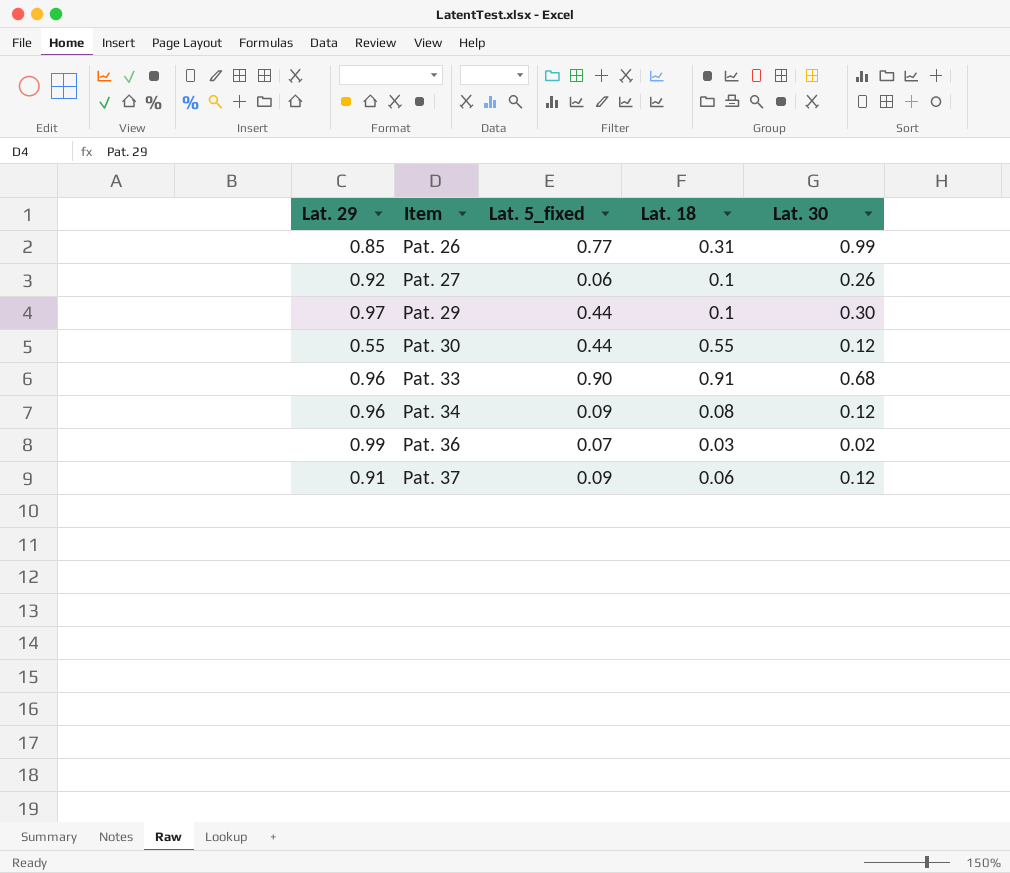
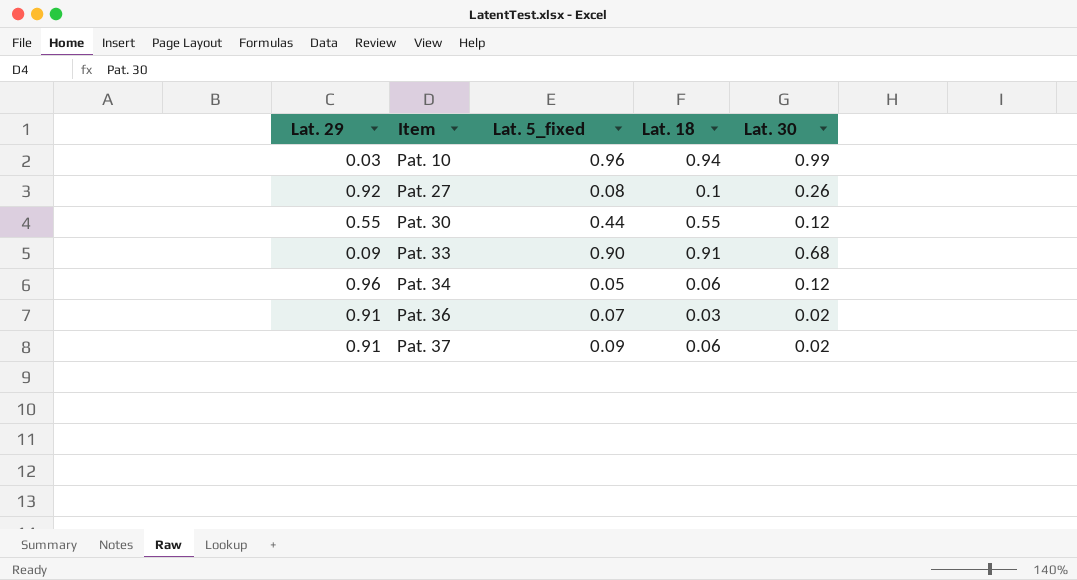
row Pat. 26: 0.85 | 0.77 | 0.31 | 0.99 -> none
row Pat. 29: 0.97 | 0.44 | 0.1 | 0.30 -> none
row Pat. 10: none -> 0.03 | 0.96 | 0.94 | 0.99
Pat. 27 | Lat. 5_fixed: 0.06 -> 0.08
Pat. 33 | Lat. 29: 0.96 -> 0.09
Pat. 34 | Lat. 5_fixed: 0.09 -> 0.05
Pat. 34 | Lat. 18: 0.08 -> 0.06
Pat. 36 | Lat. 29: 0.99 -> 0.91
Pat. 37 | Lat. 30: 0.12 -> 0.02

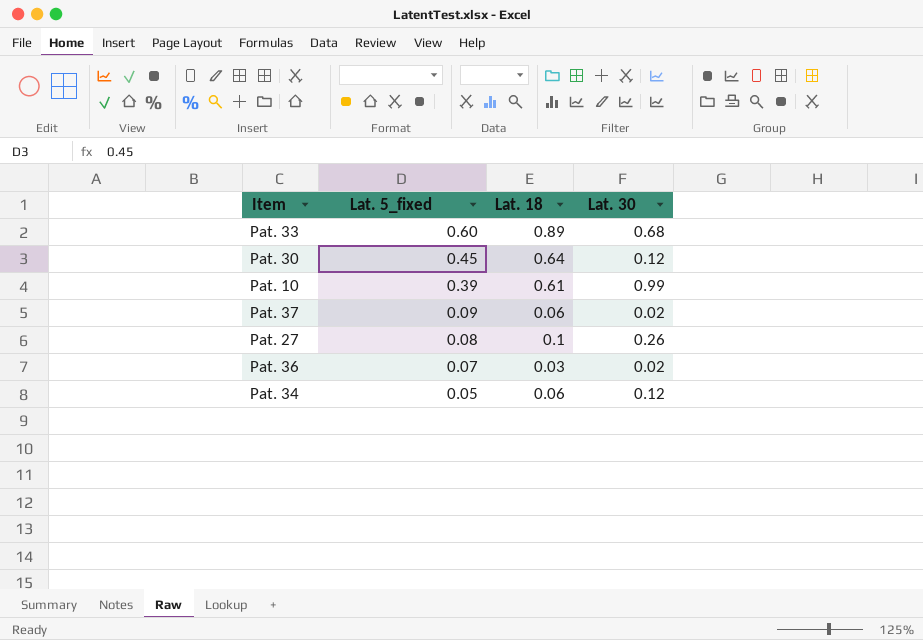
row order: Item ascending -> Lat. 5_fixed descending
column Lat. 29 | position: 1 -> none
Pat. 33 | Lat. 5_fixed: 0.90 -> 0.60
Pat. 33 | Lat. 18: 0.91 -> 0.89
Pat. 30 | Lat. 5_fixed: 0.44 -> 0.45
Pat. 30 | Lat. 18: 0.55 -> 0.64
Pat. 10 | Lat. 5_fixed: 0.96 -> 0.39
Pat. 10 | Lat. 18: 0.94 -> 0.61

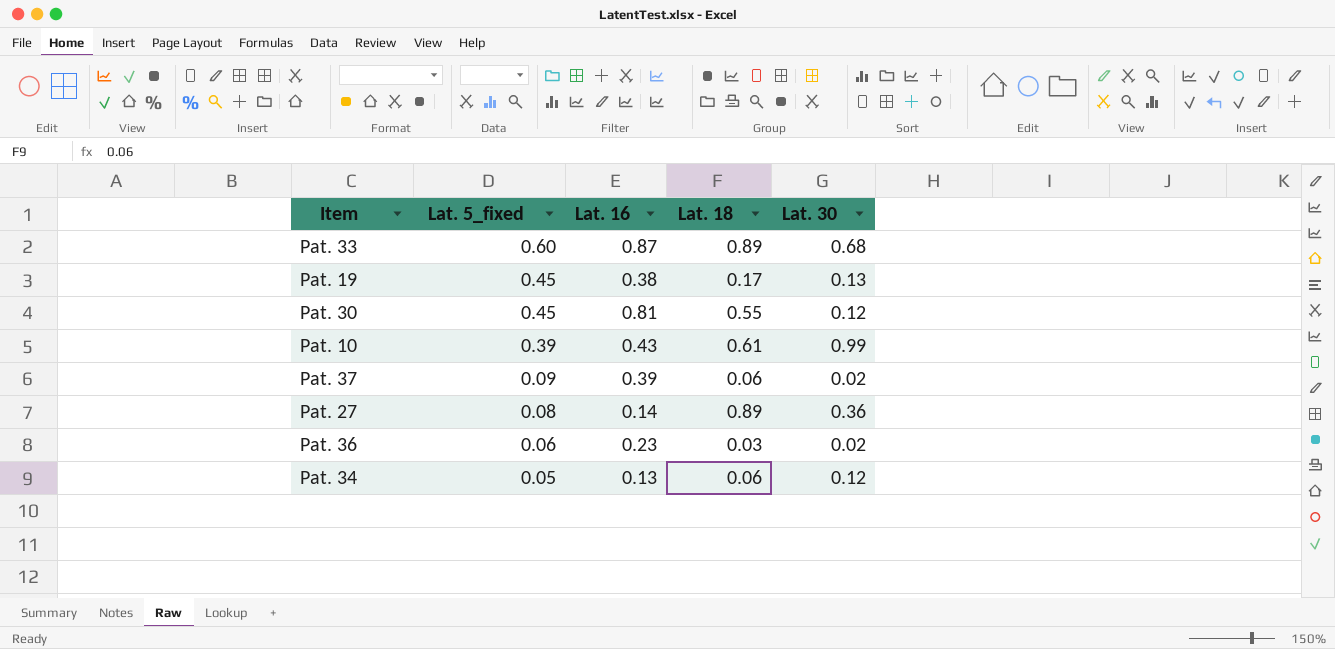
column Lat. 16 | position: none -> 3
row Pat. 19: none -> 0.45 | 0.38 | 0.17 | 0.13
Pat. 30 | Lat. 18: 0.64 -> 0.55
Pat. 27 | Lat. 18: 0.1 -> 0.89
Pat. 27 | Lat. 30: 0.26 -> 0.36
Pat. 36 | Lat. 5_fixed: 0.07 -> 0.06

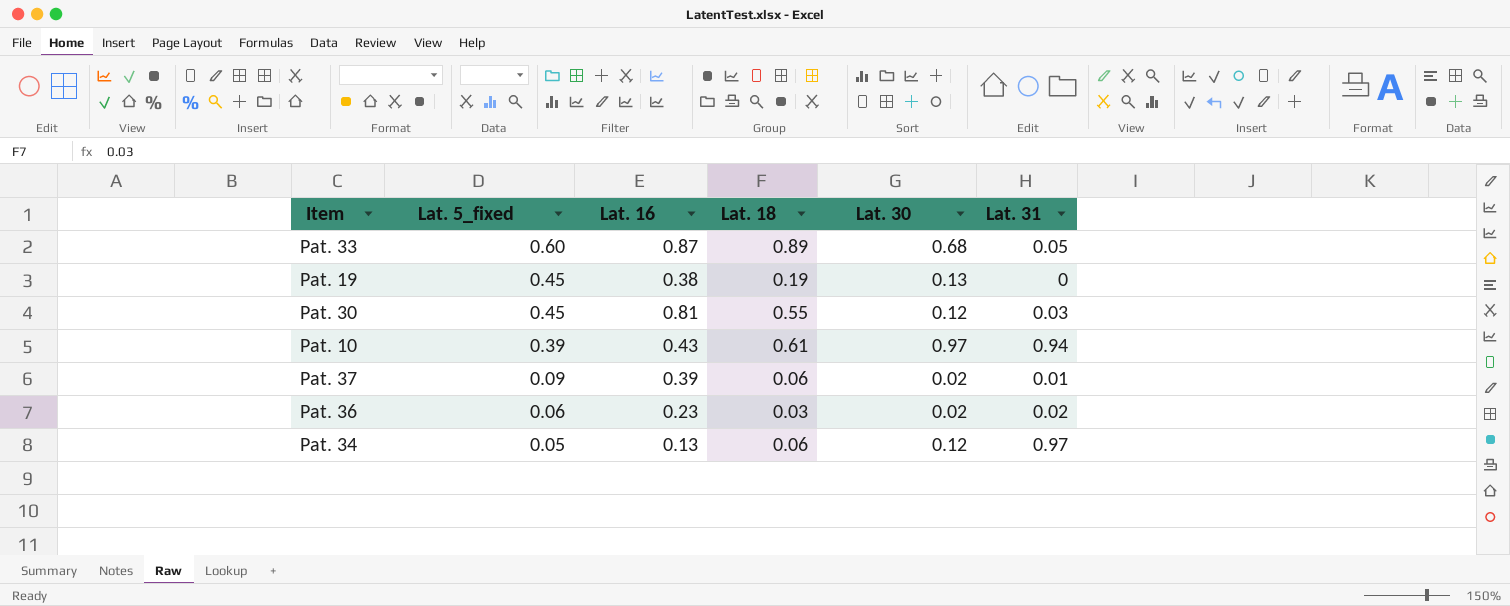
column Lat. 31 | position: none -> 6
row Pat. 27: 0.08 | 0.14 | 0.89 | 0.36 -> none
Pat. 19 | Lat. 18: 0.17 -> 0.19
Pat. 10 | Lat. 30: 0.99 -> 0.97

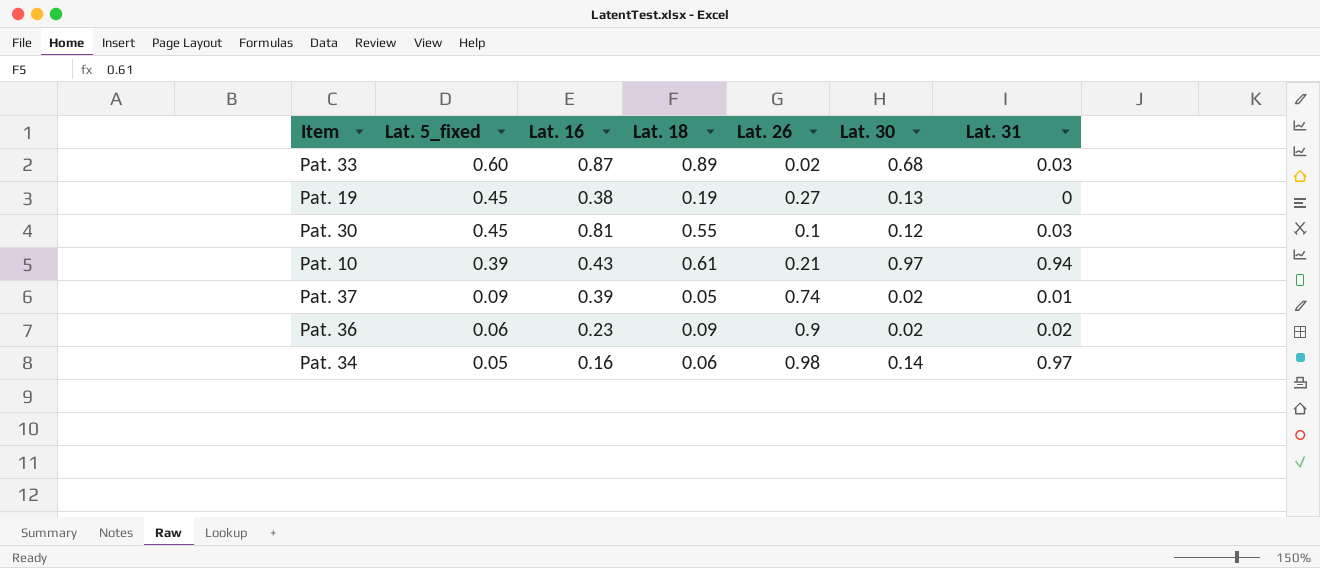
column Lat. 26 | position: none -> 5
Pat. 33 | Lat. 31: 0.05 -> 0.03
Pat. 37 | Lat. 18: 0.06 -> 0.05
Pat. 36 | Lat. 18: 0.03 -> 0.09
Pat. 34 | Lat. 16: 0.13 -> 0.16
Pat. 34 | Lat. 30: 0.12 -> 0.14

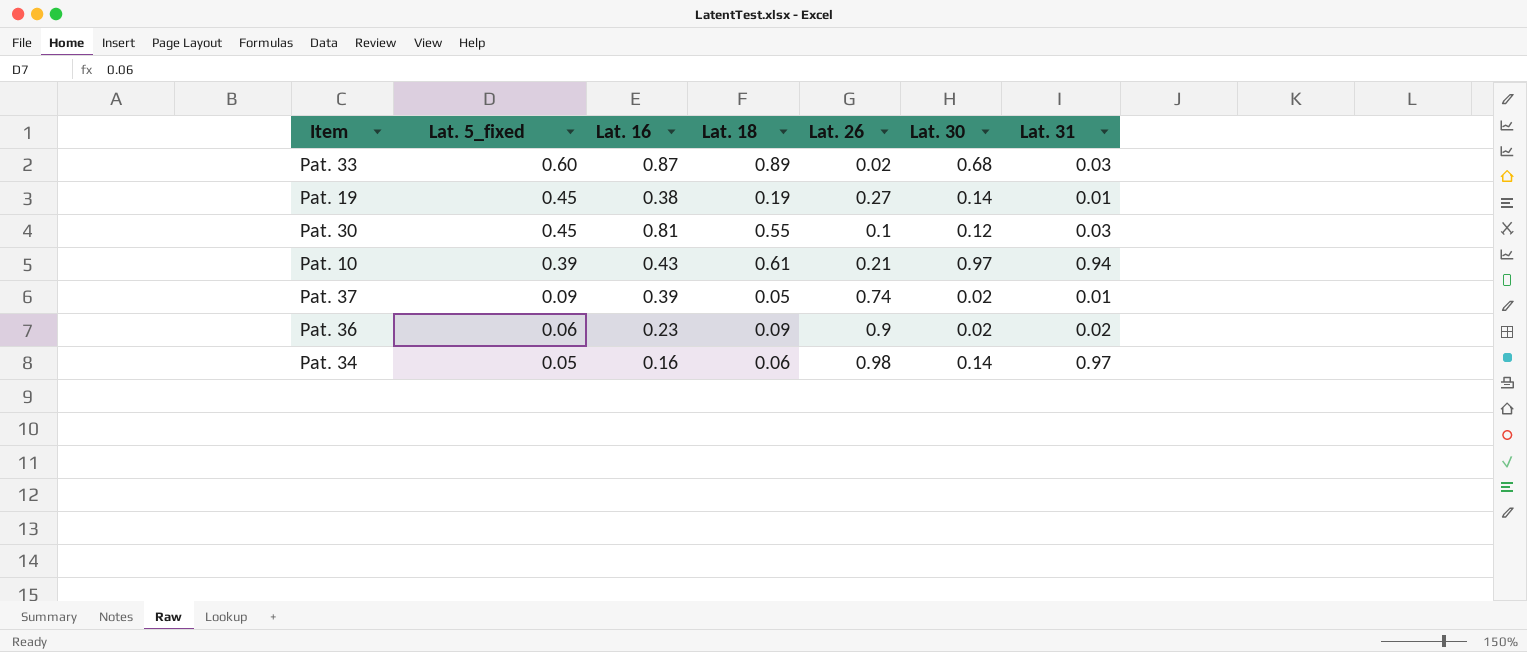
Pat. 19 | Lat. 30: 0.13 -> 0.14
Pat. 19 | Lat. 31: 0 -> 0.01

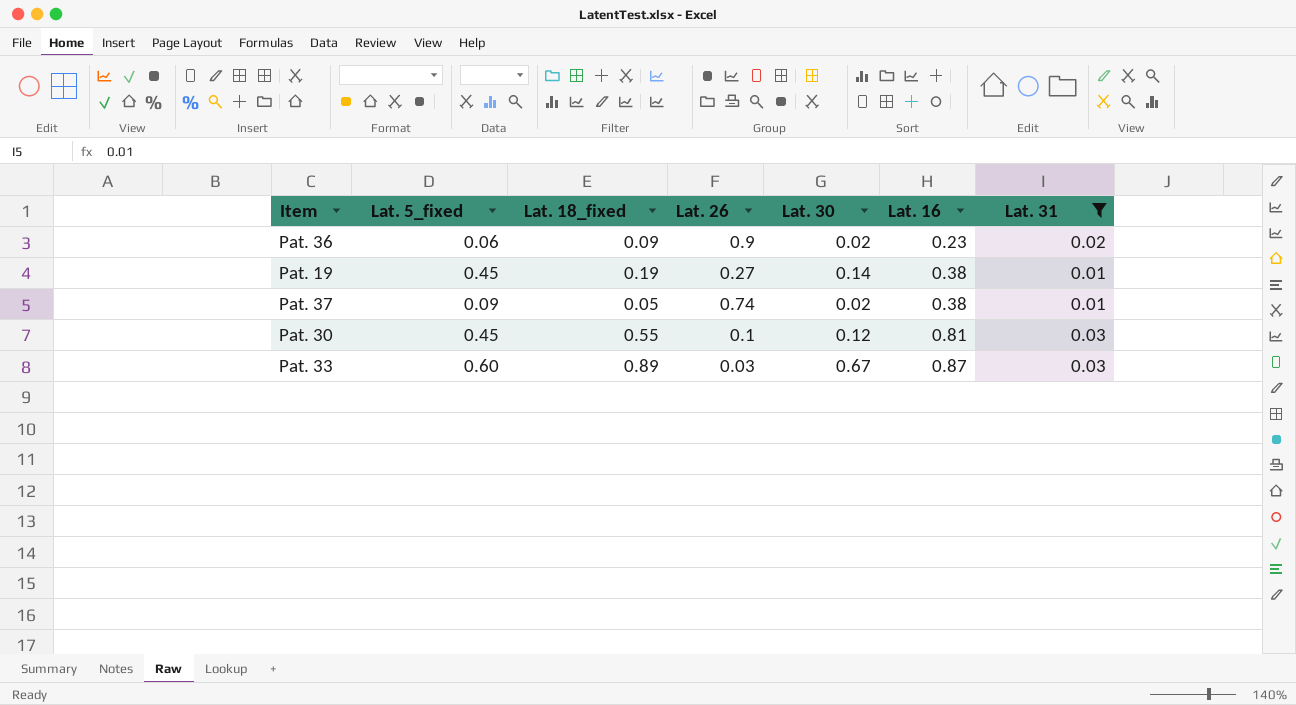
filter: none -> Lat. 31 <= 0.03
row order: Lat. 5_fixed descending -> Lat. 16 ascending
column name: Lat. 18 -> Lat. 18_fixed
column Lat. 16 | position: 3 -> 6
Pat. 37 | Lat. 16: 0.39 -> 0.38
Pat. 33 | Lat. 26: 0.02 -> 0.03
Pat. 33 | Lat. 30: 0.68 -> 0.67

